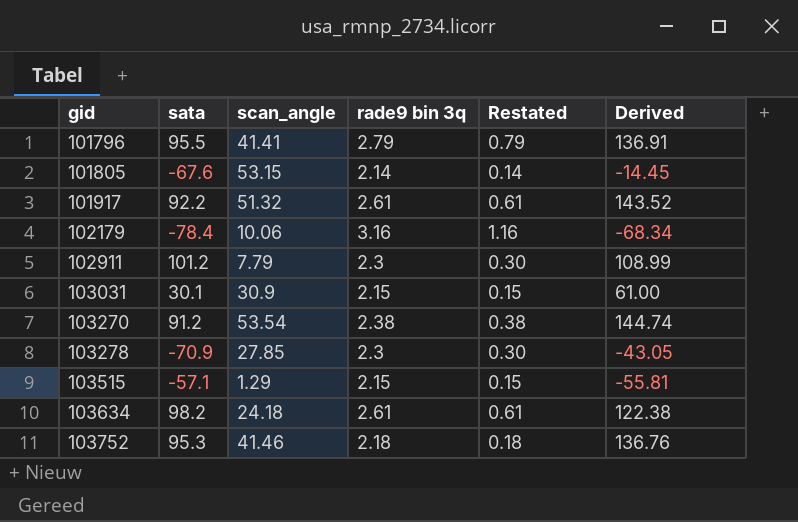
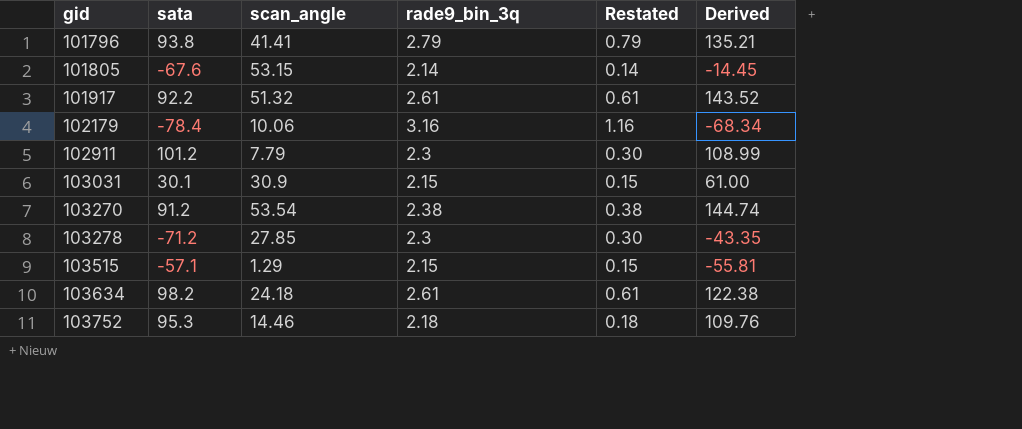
column name: rade9 bin 3q -> rade9_bin_3q
101796 | sata: 95.5 -> 93.8
101796 | Derived: 136.91 -> 135.21
103278 | sata: -70.9 -> -71.2
103278 | Derived: -43.05 -> -43.35
103752 | scan_angle: 41.46 -> 14.46
103752 | Derived: 136.76 -> 109.76

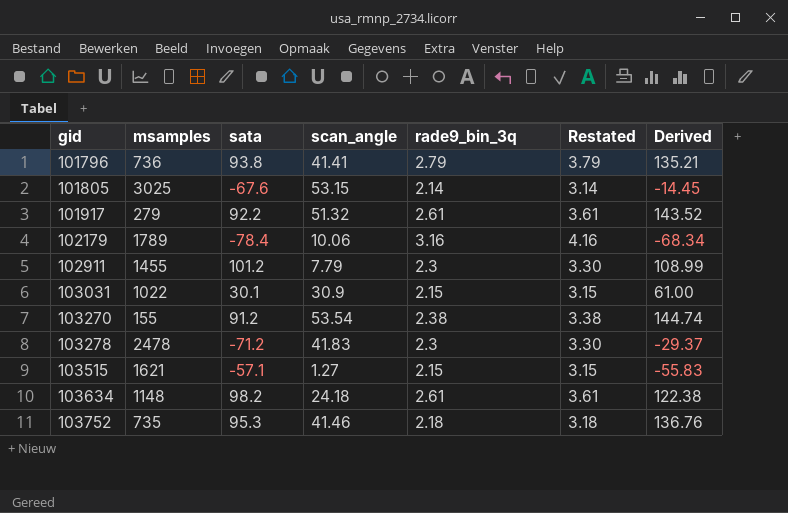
column msamples | position: none -> 2
column Restated | formula: [rade9_bin_3q] - 2 -> [rade9_bin_3q] + 1
103278 | scan_angle: 27.85 -> 41.83
103278 | Derived: -43.35 -> -29.37
103515 | scan_angle: 1.29 -> 1.27
103515 | Derived: -55.81 -> -55.83
103752 | scan_angle: 14.46 -> 41.46
103752 | Derived: 109.76 -> 136.76

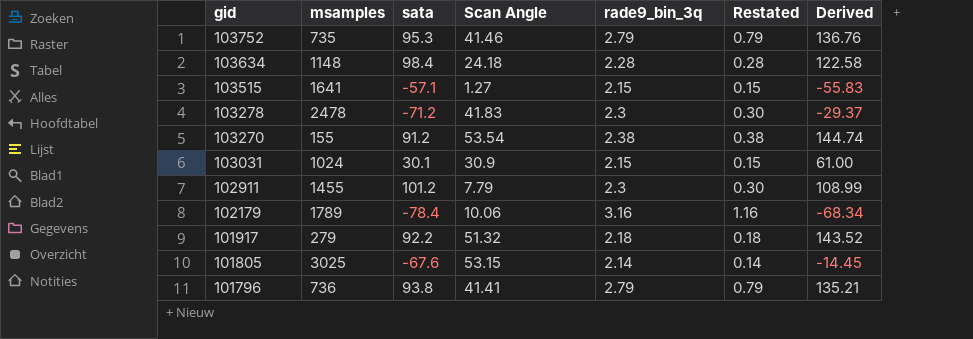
row order: gid ascending -> gid descending
column name: scan_angle -> Scan Angle
column Restated | formula: [rade9_bin_3q] + 1 -> [rade9_bin_3q] - 2
103752 | rade9_bin_3q: 2.18 -> 2.79
103634 | sata: 98.2 -> 98.4
103634 | rade9_bin_3q: 2.61 -> 2.28
103634 | Derived: 122.38 -> 122.58
103515 | msamples: 1621 -> 1641
103031 | msamples: 1022 -> 1024
101917 | rade9_bin_3q: 2.61 -> 2.18

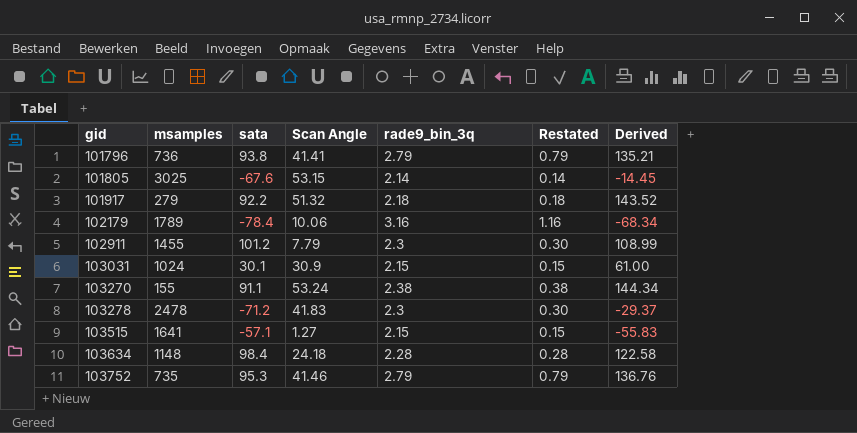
row order: gid descending -> gid ascending
103270 | sata: 91.2 -> 91.1
103270 | Scan Angle: 53.54 -> 53.24
103270 | Derived: 144.74 -> 144.34

